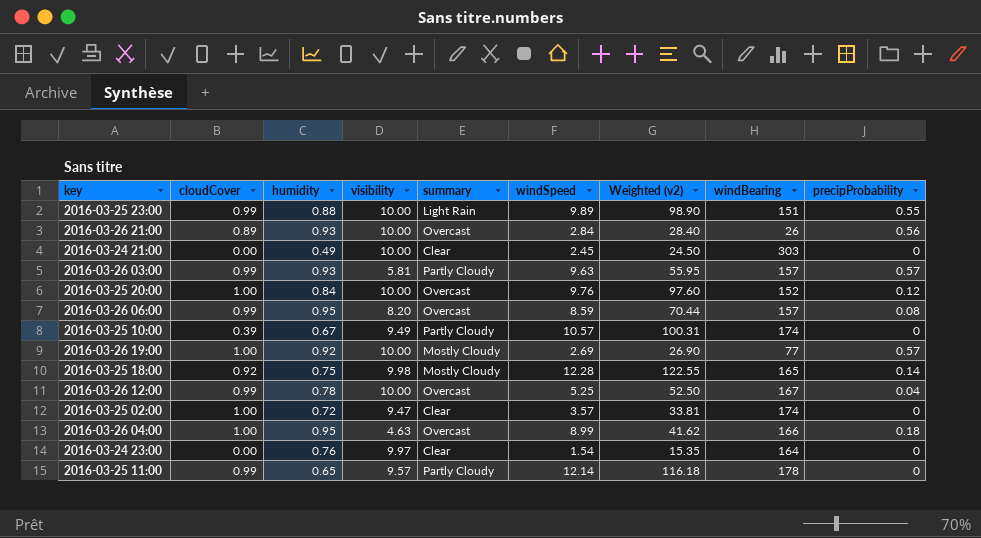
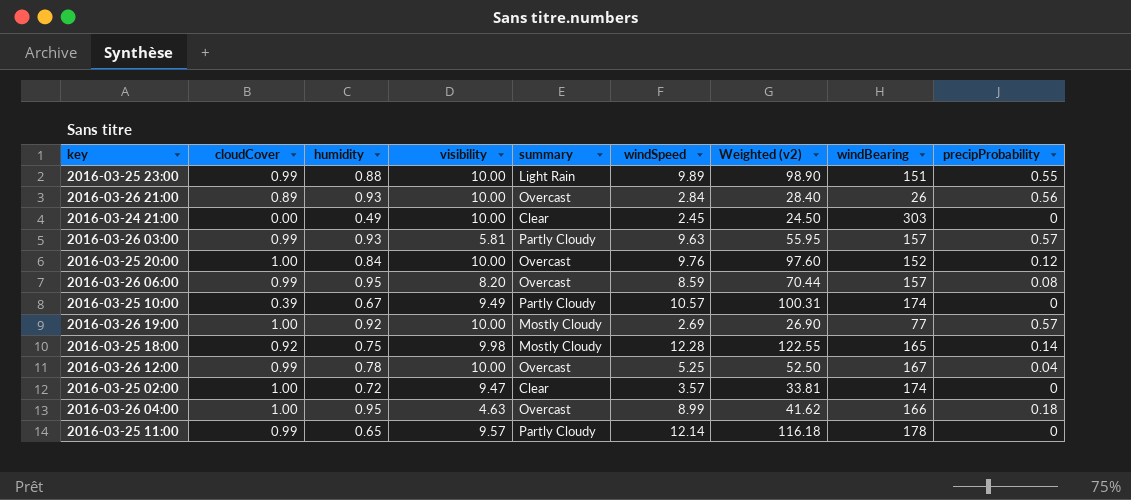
row 2016-03-24 23:00: 0.00 | 0.76 | 9.97 | Clear | 1.54 | 15.35 | 164 | 0 -> none

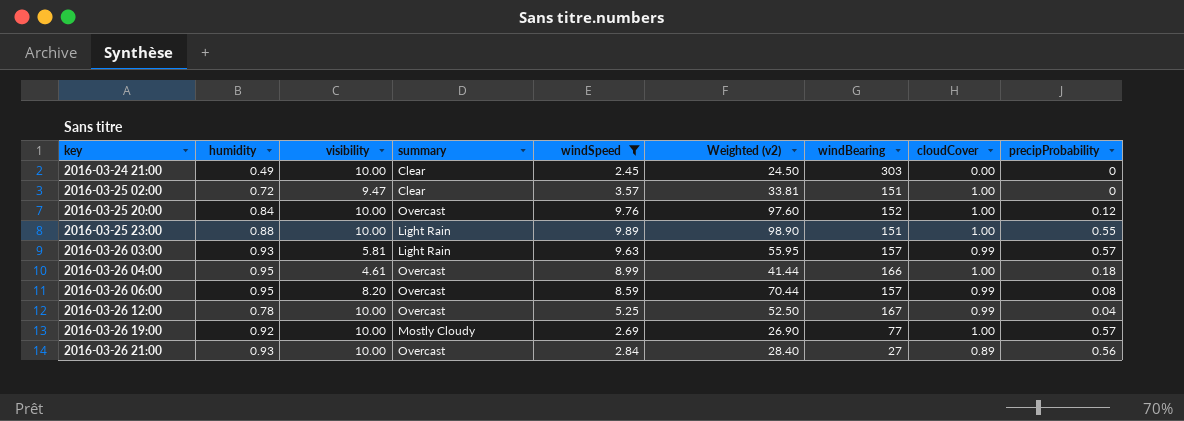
filter: none -> windSpeed <= 9.89
row order: none -> key ascending
column cloudCover | position: 2 -> 8
2016-03-25 02:00 | windBearing: 174 -> 151
2016-03-25 23:00 | cloudCover: 0.99 -> 1.00
2016-03-26 03:00 | summary: Partly Cloudy -> Light Rain
2016-03-26 04:00 | visibility: 4.63 -> 4.61
2016-03-26 04:00 | Weighted (v2): 41.62 -> 41.44
2016-03-26 21:00 | windBearing: 26 -> 27

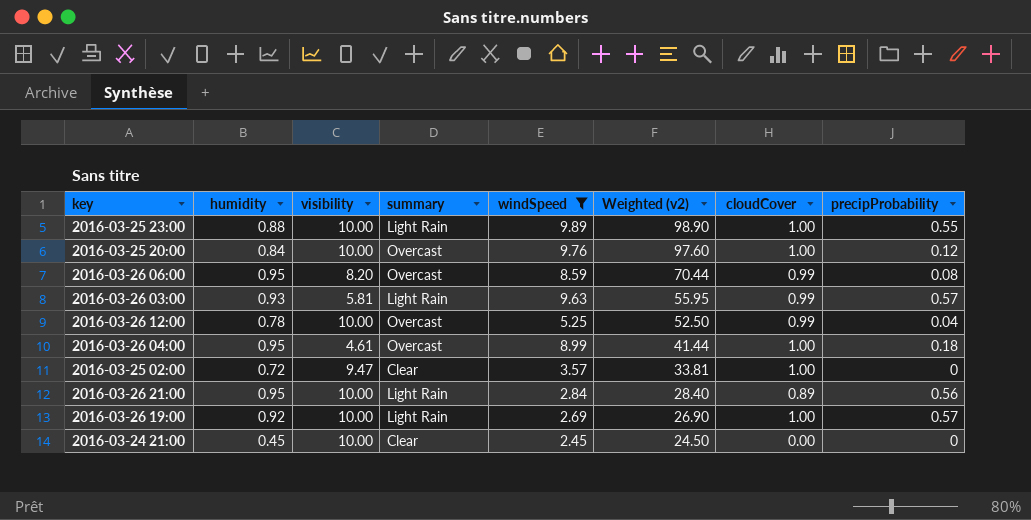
row order: key ascending -> Weighted (v2) descending
column windBearing | position: 7 -> none
2016-03-26 21:00 | humidity: 0.93 -> 0.95
2016-03-26 21:00 | summary: Overcast -> Light Rain
2016-03-26 19:00 | summary: Mostly Cloudy -> Light Rain
2016-03-24 21:00 | humidity: 0.49 -> 0.45

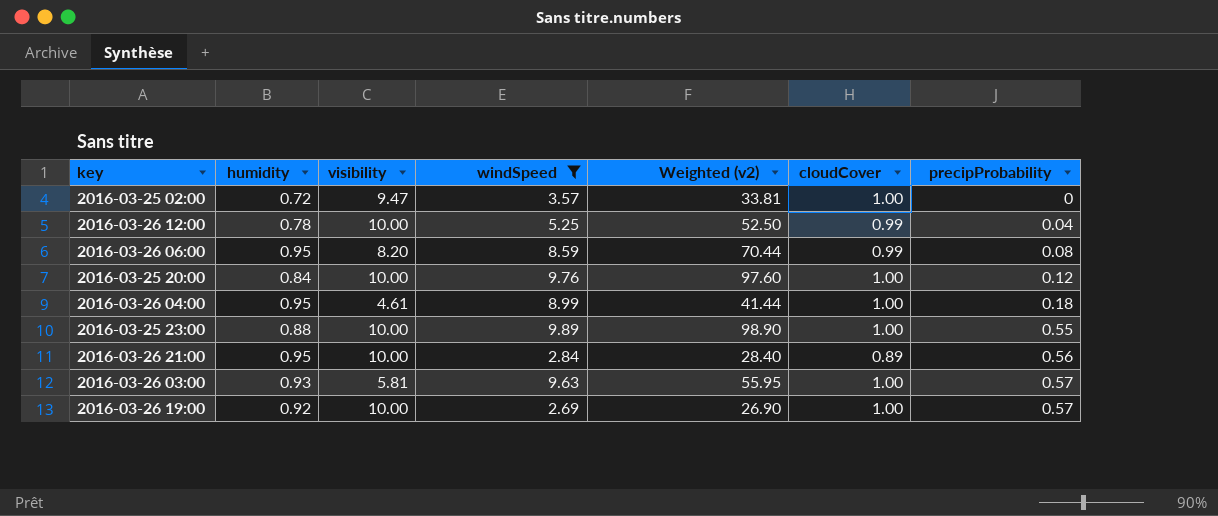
row order: Weighted (v2) descending -> precipProbability ascending
column summary | position: 4 -> none
row 2016-03-24 21:00: 0.45 | 10.00 | Clear | 2.45 | 24.50 | 0.00 | 0 -> none
2016-03-26 03:00 | cloudCover: 0.99 -> 1.00

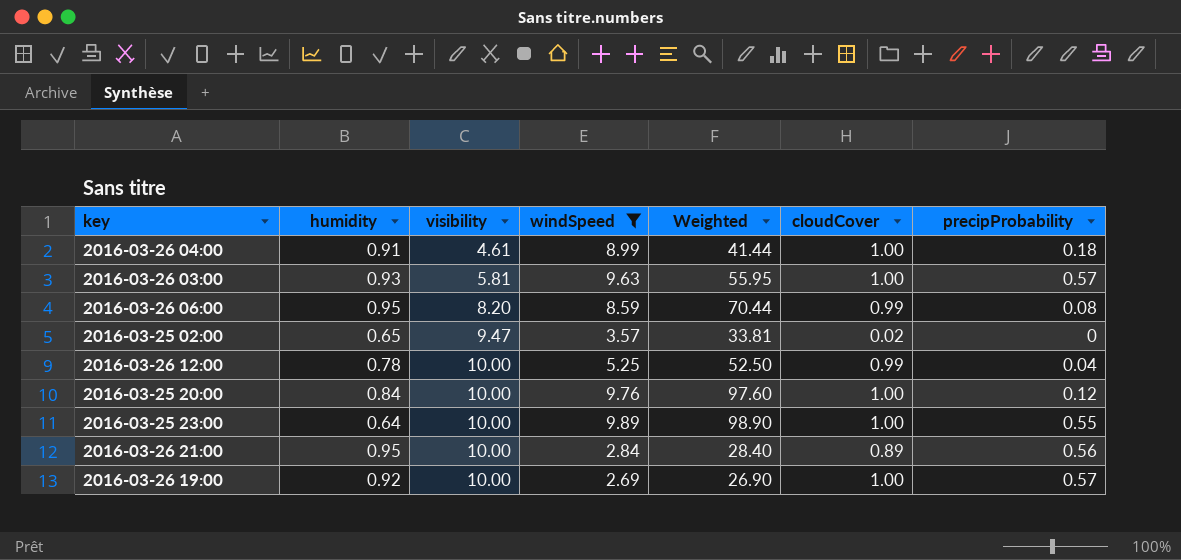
row order: precipProbability ascending -> visibility ascending
column name: Weighted (v2) -> Weighted
2016-03-26 04:00 | humidity: 0.95 -> 0.91
2016-03-25 02:00 | humidity: 0.72 -> 0.65
2016-03-25 02:00 | cloudCover: 1.00 -> 0.02
2016-03-25 23:00 | humidity: 0.88 -> 0.64

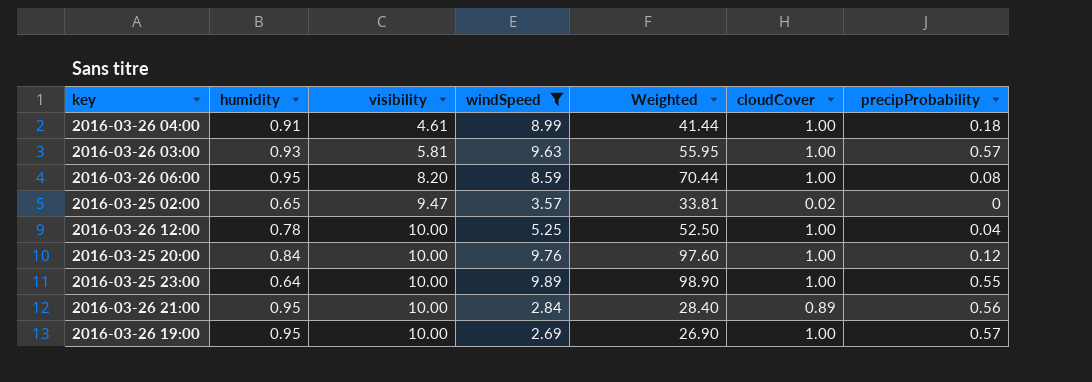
2016-03-26 06:00 | cloudCover: 0.99 -> 1.00
2016-03-26 12:00 | cloudCover: 0.99 -> 1.00
2016-03-26 19:00 | humidity: 0.92 -> 0.95

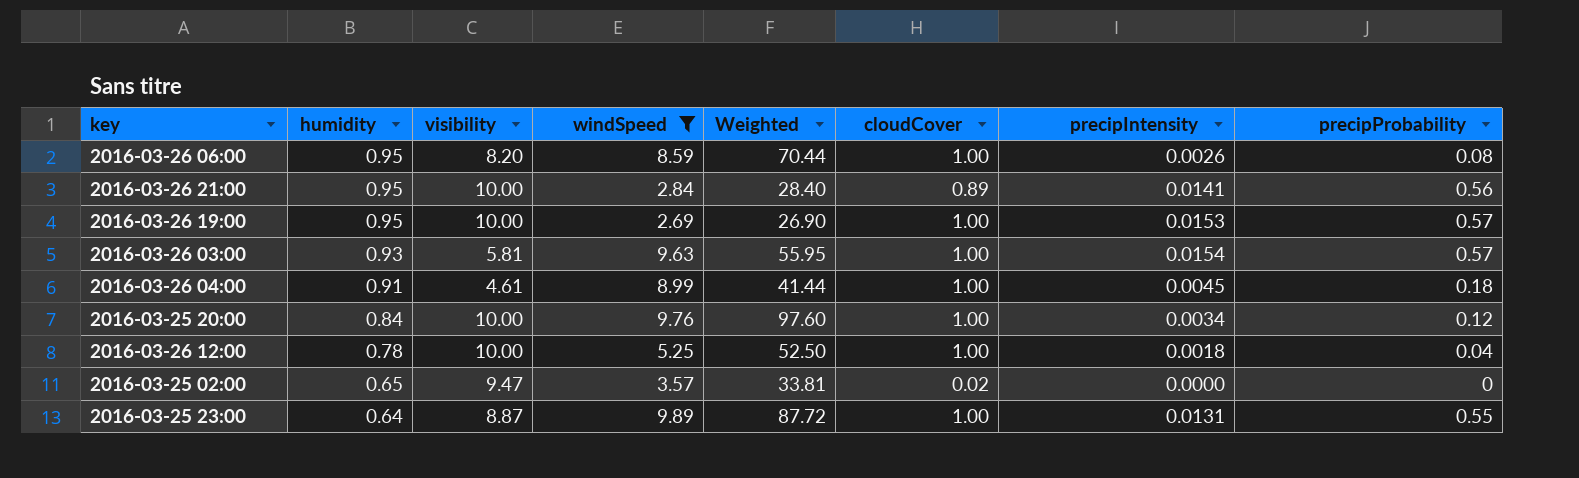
row order: visibility ascending -> humidity descending
column precipIntensity | position: none -> 7
2016-03-25 23:00 | visibility: 10.00 -> 8.87
2016-03-25 23:00 | Weighted: 98.90 -> 87.72

